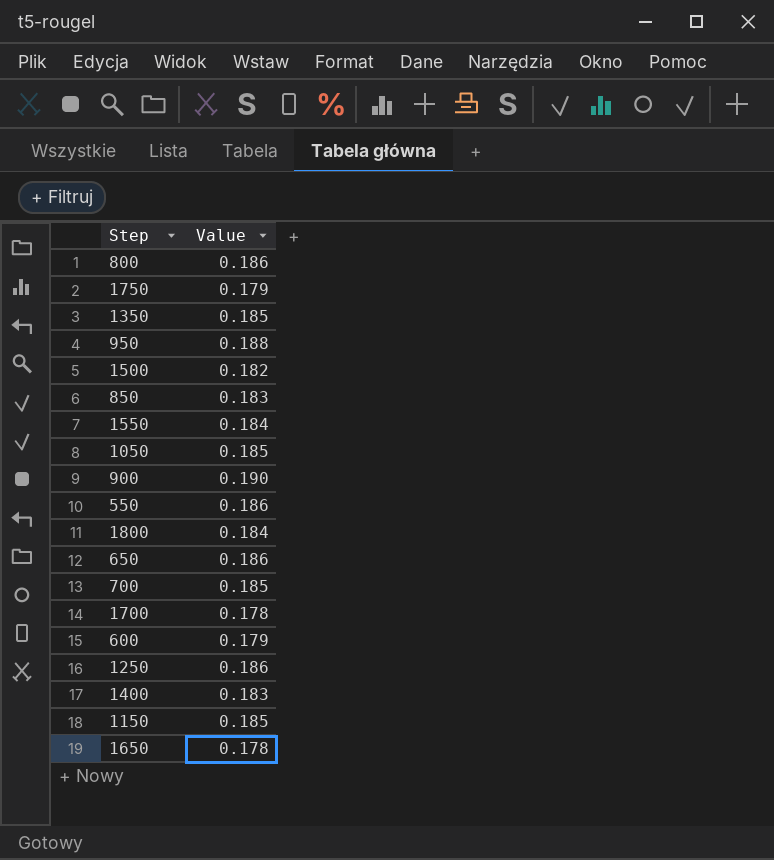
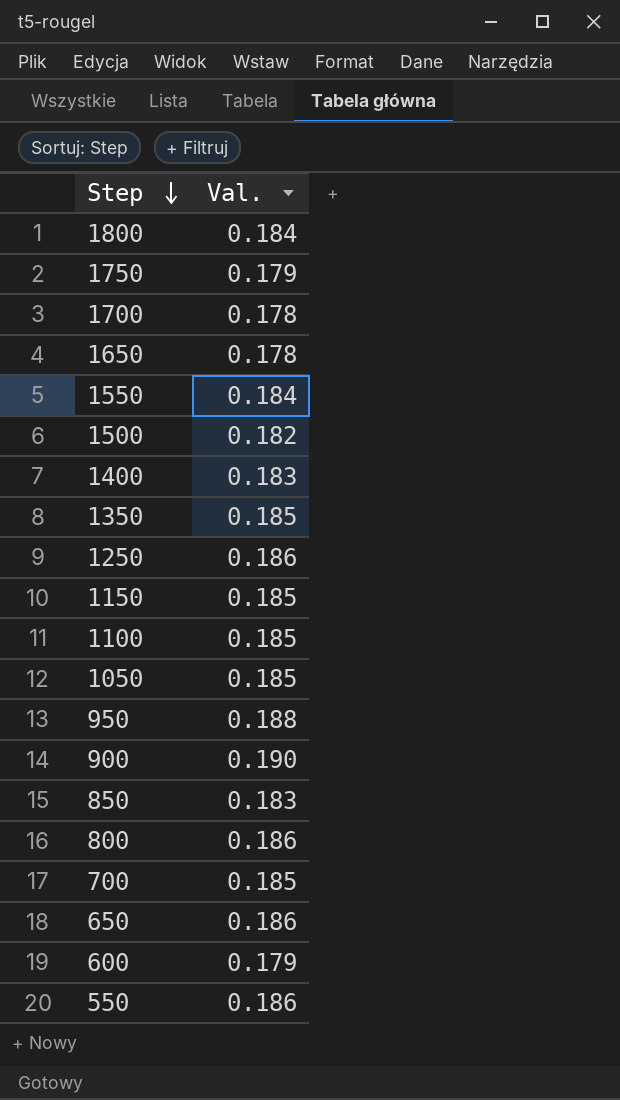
row order: none -> Step descending
column name: Value -> Val.
row 1100: none -> 0.185

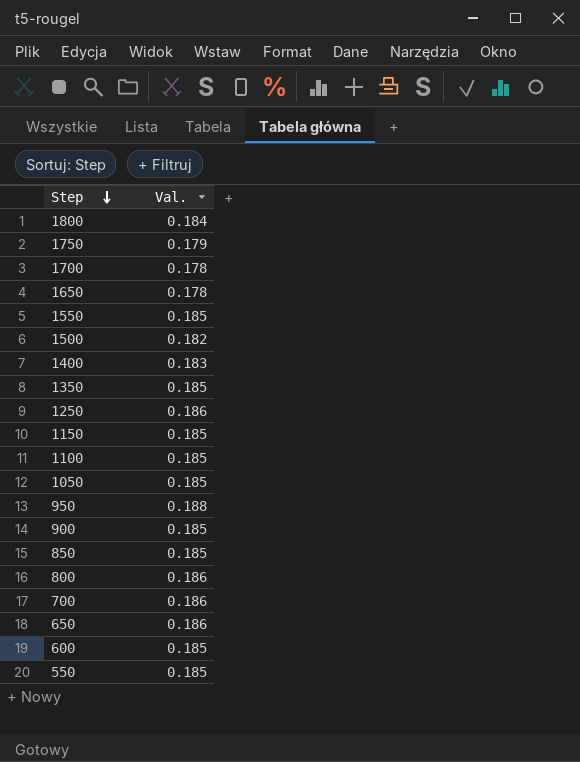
1550 | Val.: 0.184 -> 0.185
900 | Val.: 0.190 -> 0.185
850 | Val.: 0.183 -> 0.185
700 | Val.: 0.185 -> 0.186
600 | Val.: 0.179 -> 0.185
550 | Val.: 0.186 -> 0.185

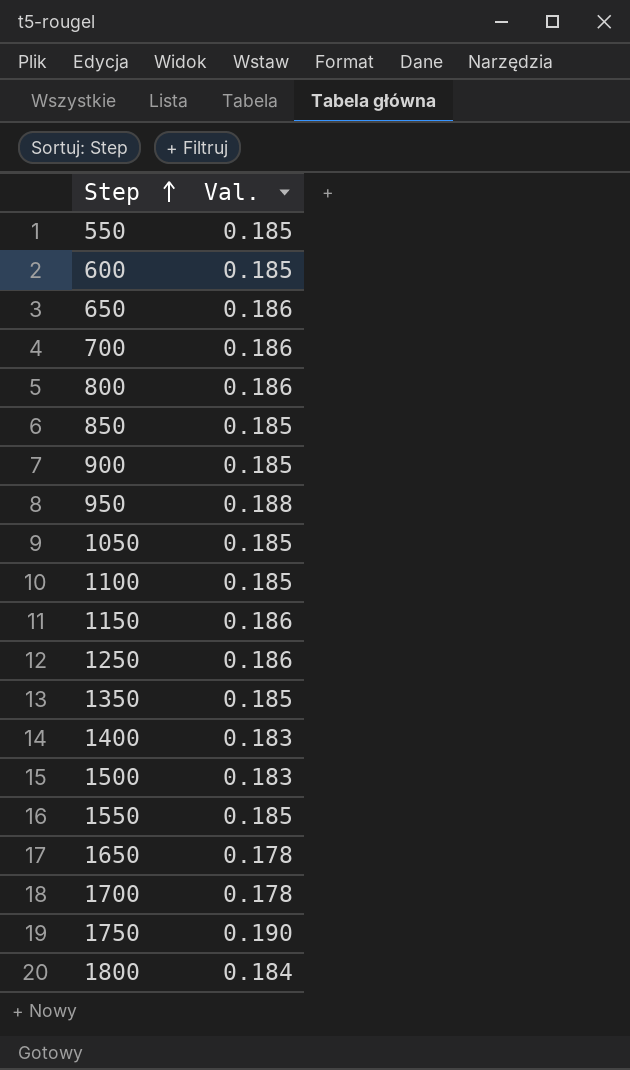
row order: Step descending -> Step ascending
1150 | Val.: 0.185 -> 0.186
1500 | Val.: 0.182 -> 0.183
1750 | Val.: 0.179 -> 0.190

